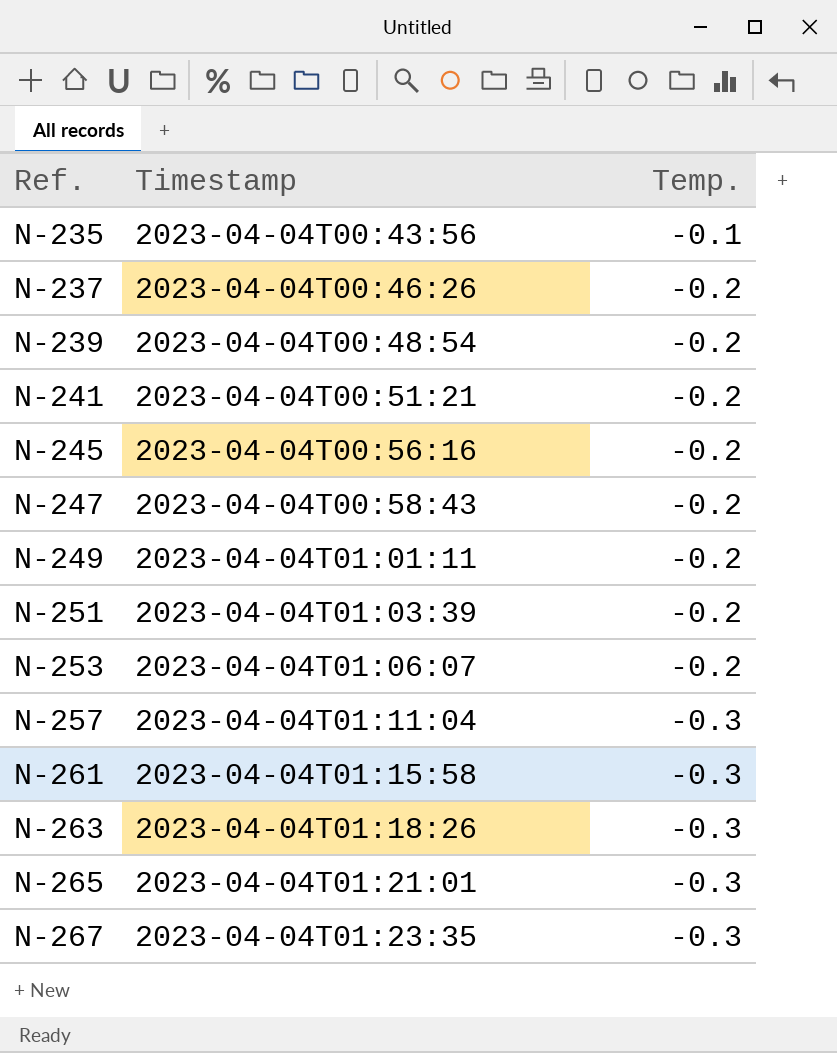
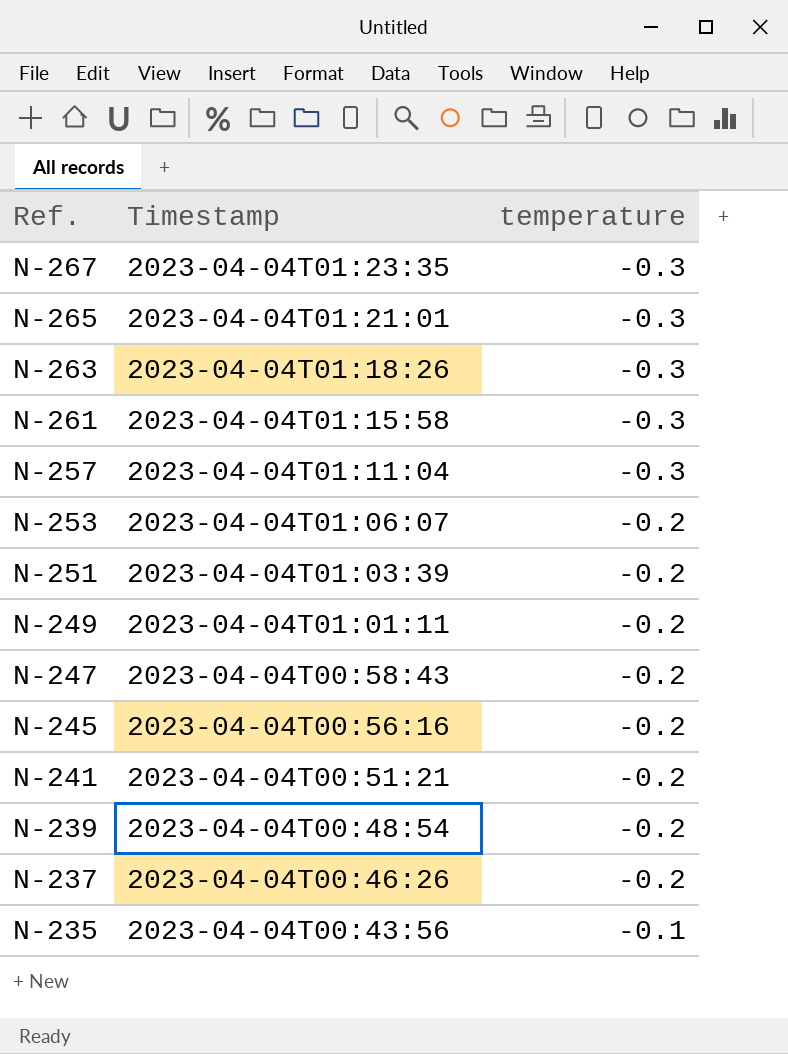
row order: Ref. ascending -> Ref. descending
column name: Temp. -> temperature

